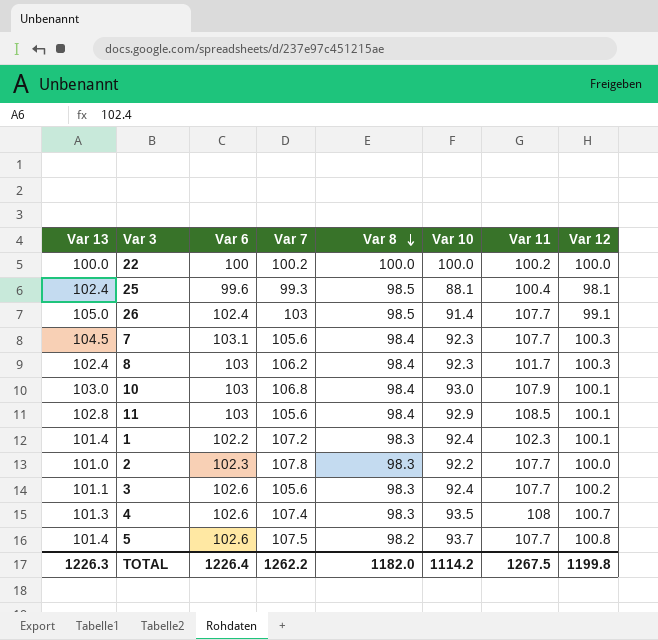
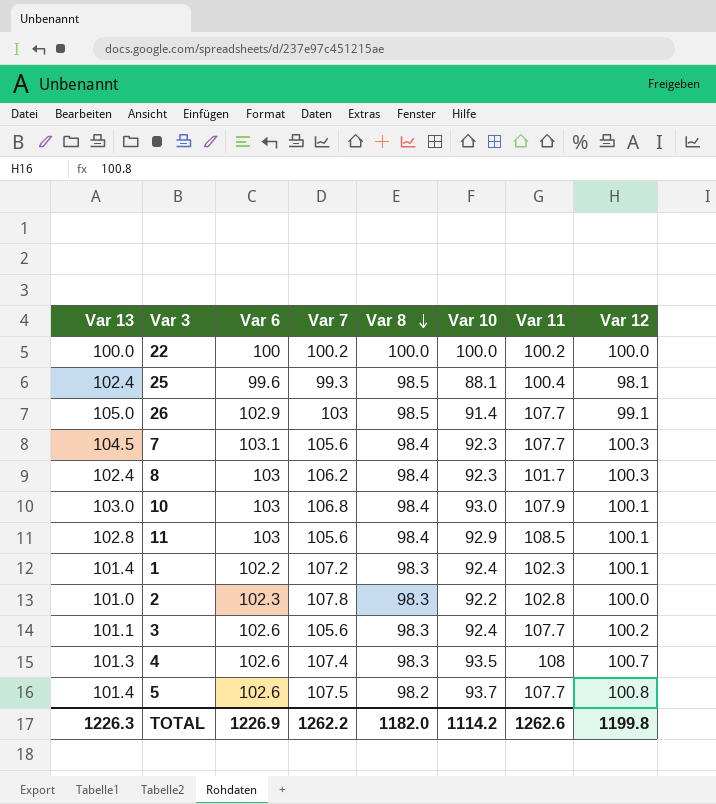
26 | Var 6: 102.4 -> 102.9
2 | Var 11: 107.7 -> 102.8
TOTAL | Var 6: 1226.4 -> 1226.9
TOTAL | Var 11: 1267.5 -> 1262.6

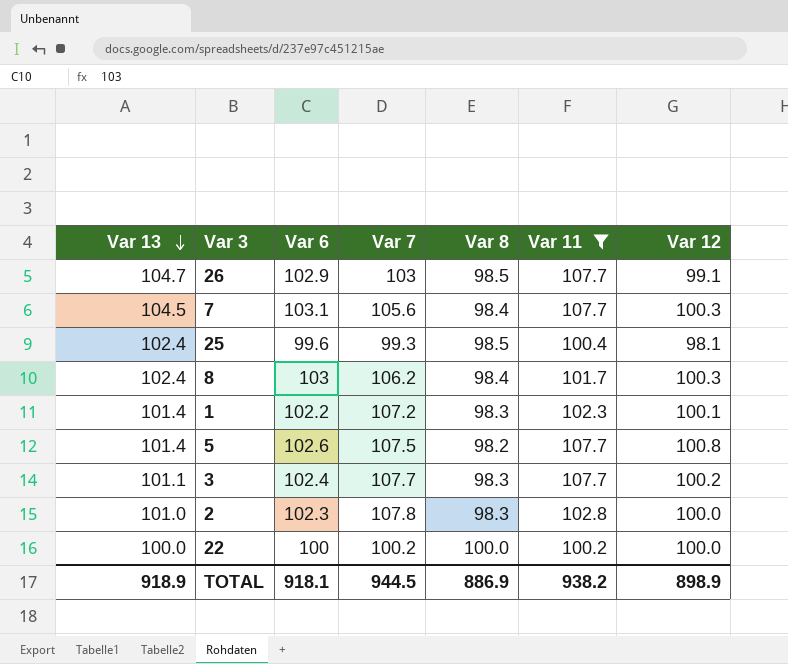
filter: none -> Var 11 <= 107.7
row order: Var 8 descending -> Var 13 descending
column Var 10 | position: 6 -> none
26 | Var 13: 105.0 -> 104.7
3 | Var 6: 102.6 -> 102.4
3 | Var 7: 105.6 -> 107.7
TOTAL | Var 13: 1226.3 -> 918.9
TOTAL | Var 6: 1226.9 -> 918.1
TOTAL | Var 7: 1262.2 -> 944.5
TOTAL | Var 8: 1182.0 -> 886.9
TOTAL | Var 11: 1262.6 -> 938.2
TOTAL | Var 12: 1199.8 -> 898.9

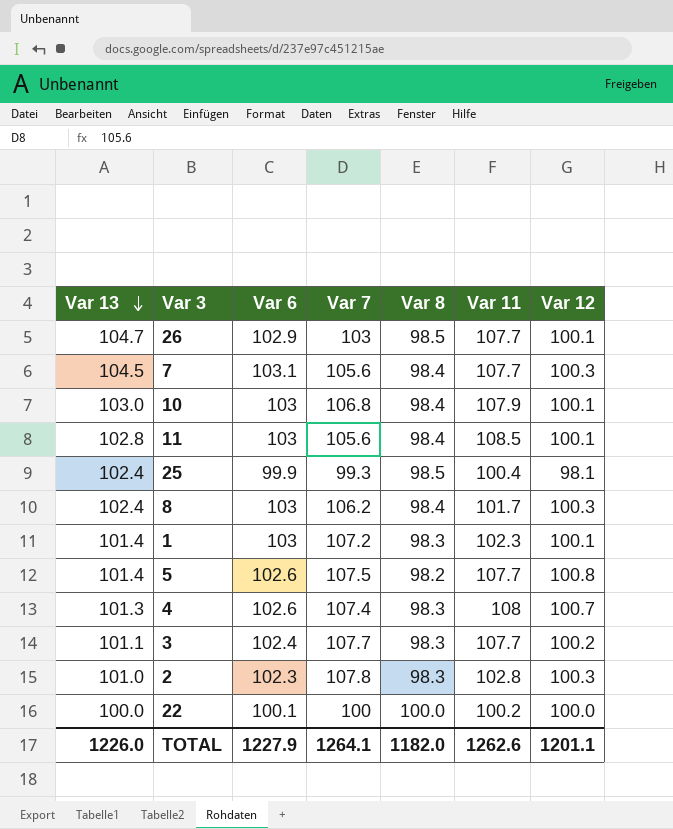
filter: Var 11 <= 107.7 -> none
26 | Var 12: 99.1 -> 100.1
25 | Var 6: 99.6 -> 99.9
1 | Var 6: 102.2 -> 103
2 | Var 12: 100.0 -> 100.3
22 | Var 6: 100 -> 100.1
22 | Var 7: 100.2 -> 100
TOTAL | Var 13: 918.9 -> 1226.0
TOTAL | Var 6: 918.1 -> 1227.9
TOTAL | Var 7: 944.5 -> 1264.1
TOTAL | Var 8: 886.9 -> 1182.0
TOTAL | Var 11: 938.2 -> 1262.6
TOTAL | Var 12: 898.9 -> 1201.1

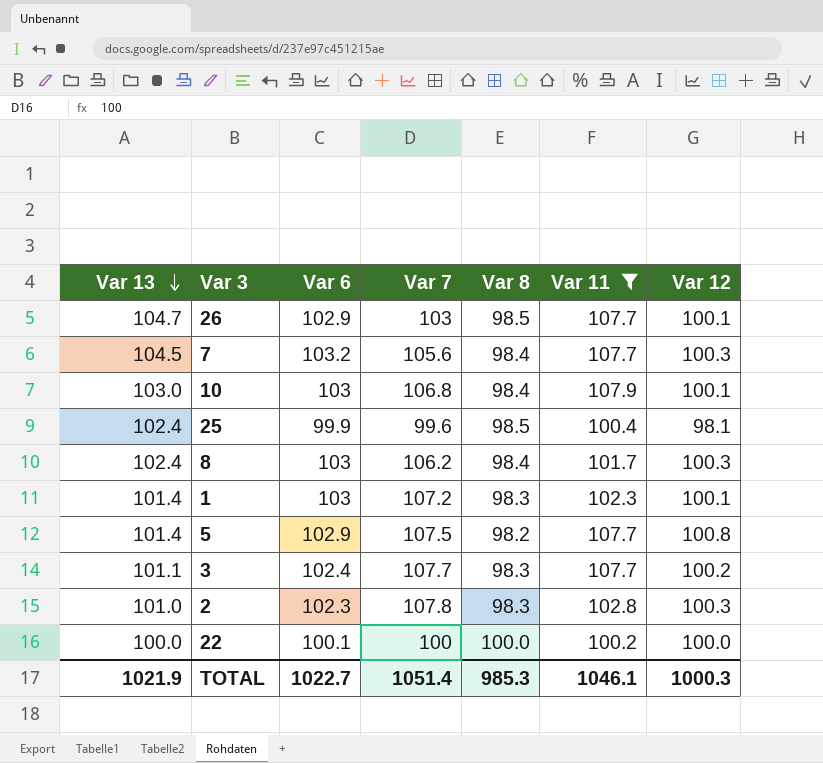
filter: none -> Var 11 <= 107.9
7 | Var 6: 103.1 -> 103.2
25 | Var 7: 99.3 -> 99.6
5 | Var 6: 102.6 -> 102.9
TOTAL | Var 13: 1226.0 -> 1021.9
TOTAL | Var 6: 1227.9 -> 1022.7
TOTAL | Var 7: 1264.1 -> 1051.4
TOTAL | Var 8: 1182.0 -> 985.3
TOTAL | Var 11: 1262.6 -> 1046.1
TOTAL | Var 12: 1201.1 -> 1000.3

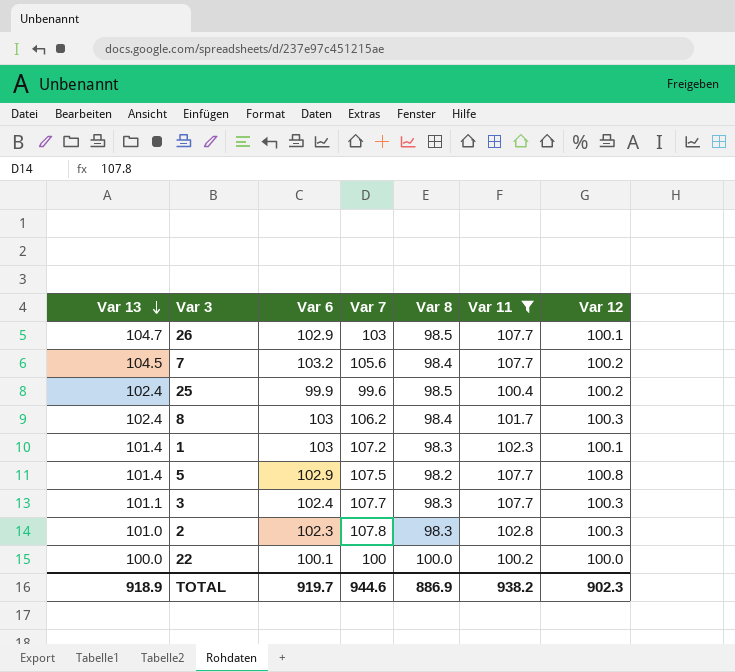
row 10: 103.0 | 103 | 106.8 | 98.4 | 107.9 | 100.1 -> none
7 | Var 12: 100.3 -> 100.2
25 | Var 12: 98.1 -> 100.2
3 | Var 12: 100.2 -> 100.3
TOTAL | Var 13: 1021.9 -> 918.9
TOTAL | Var 6: 1022.7 -> 919.7
TOTAL | Var 7: 1051.4 -> 944.6
TOTAL | Var 8: 985.3 -> 886.9
TOTAL | Var 11: 1046.1 -> 938.2
TOTAL | Var 12: 1000.3 -> 902.3

